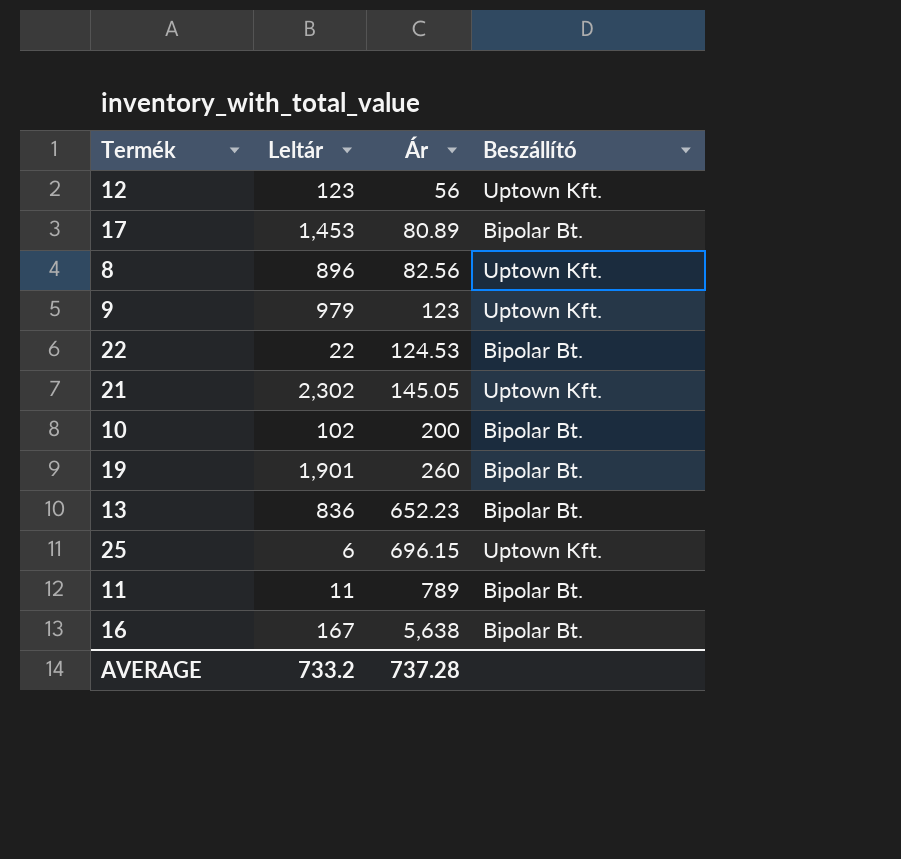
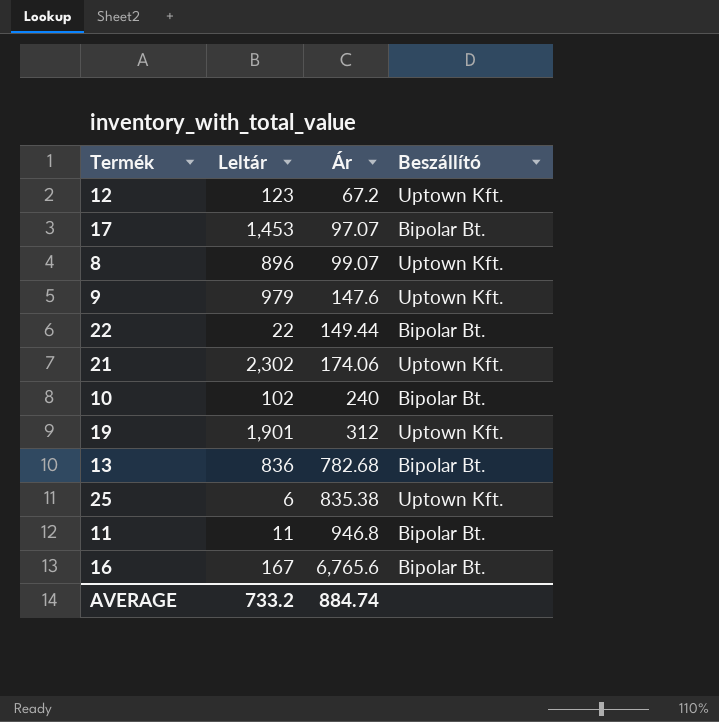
12 | Ár: 56 -> 67.2
17 | Ár: 80.89 -> 97.07
8 | Ár: 82.56 -> 99.07
9 | Ár: 123 -> 147.6
22 | Ár: 124.53 -> 149.44
21 | Ár: 145.05 -> 174.06
10 | Ár: 200 -> 240
19 | Ár: 260 -> 312
19 | Beszállító: Bipolar Bt. -> Uptown Kft.
13 | Ár: 652.23 -> 782.68
25 | Ár: 696.15 -> 835.38
11 | Ár: 789 -> 946.8
16 | Ár: 5,638 -> 6,765.6
AVERAGE | Ár: 737.28 -> 884.74

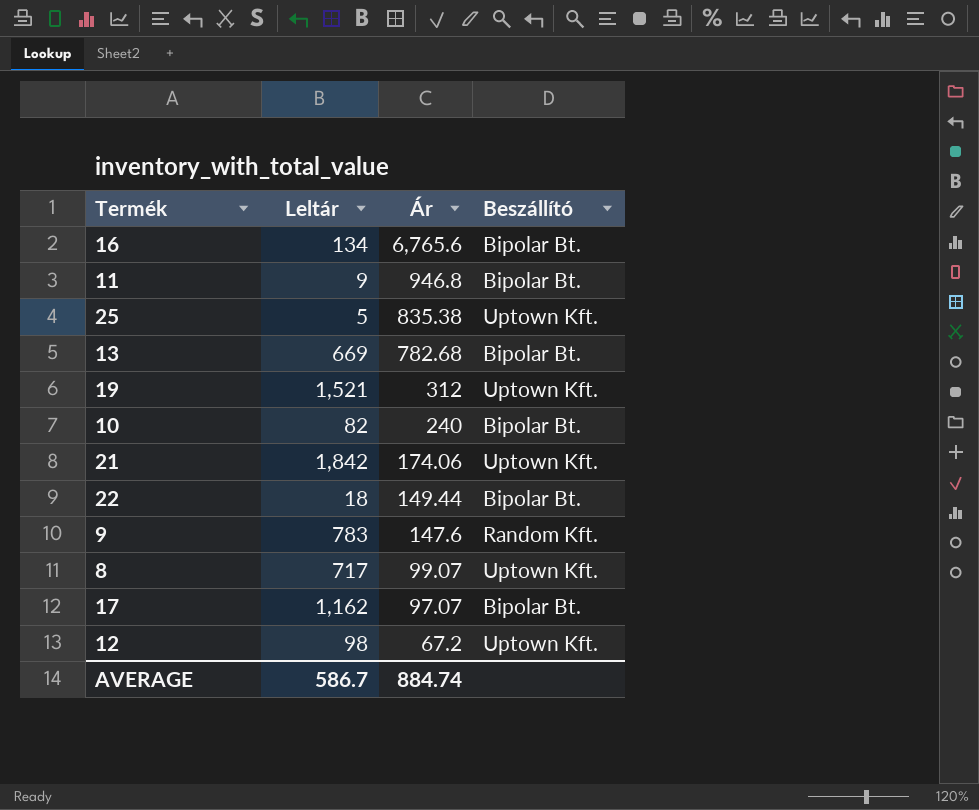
row order: Ár ascending -> Ár descending
16 | Leltár: 167 -> 134
11 | Leltár: 11 -> 9
25 | Leltár: 6 -> 5
13 | Leltár: 836 -> 669
19 | Leltár: 1,901 -> 1,521
10 | Leltár: 102 -> 82
21 | Leltár: 2,302 -> 1,842
22 | Leltár: 22 -> 18
9 | Leltár: 979 -> 783
9 | Beszállító: Uptown Kft. -> Random Kft.
8 | Leltár: 896 -> 717
17 | Leltár: 1,453 -> 1,162
12 | Leltár: 123 -> 98
AVERAGE | Leltár: 733.2 -> 586.7

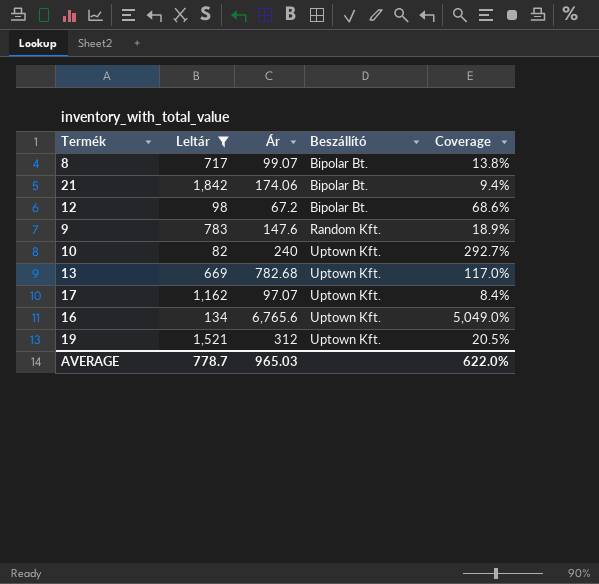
filter: none -> Leltár >= 82
row order: Ár descending -> Beszállító ascending
column Coverage | formula: none -> [Ár] / [Leltár]
8 | Beszállító: Uptown Kft. -> Bipolar Bt.
21 | Beszállító: Uptown Kft. -> Bipolar Bt.
12 | Beszállító: Uptown Kft. -> Bipolar Bt.
10 | Beszállító: Bipolar Bt. -> Uptown Kft.
13 | Beszállító: Bipolar Bt. -> Uptown Kft.
17 | Beszállító: Bipolar Bt. -> Uptown Kft.
16 | Beszállító: Bipolar Bt. -> Uptown Kft.
AVERAGE | Leltár: 586.7 -> 778.7
AVERAGE | Ár: 884.74 -> 965.03

